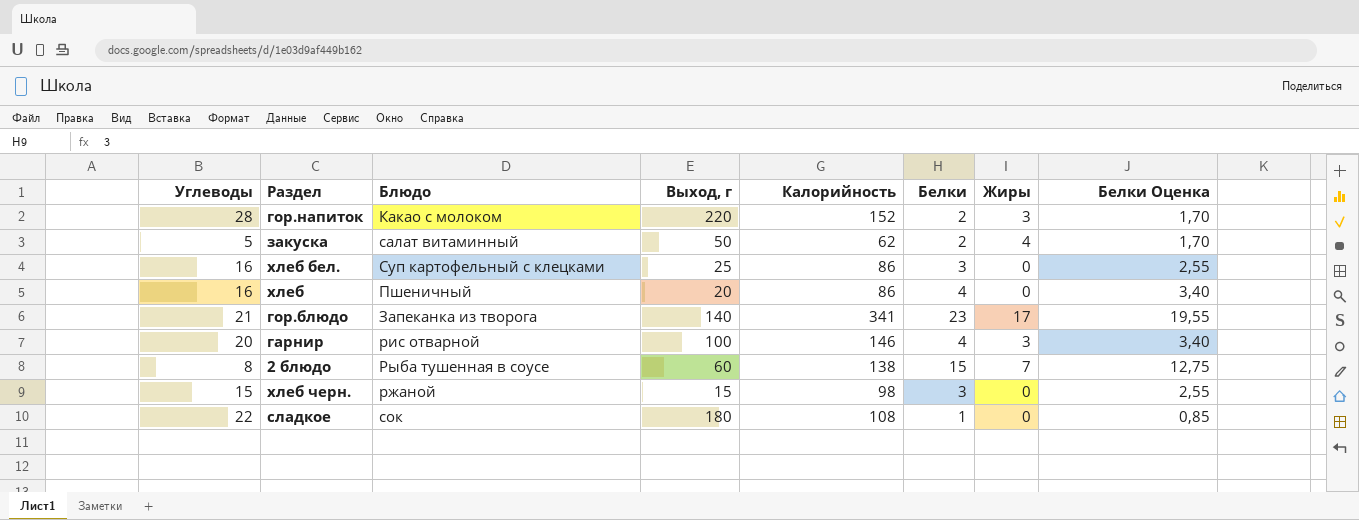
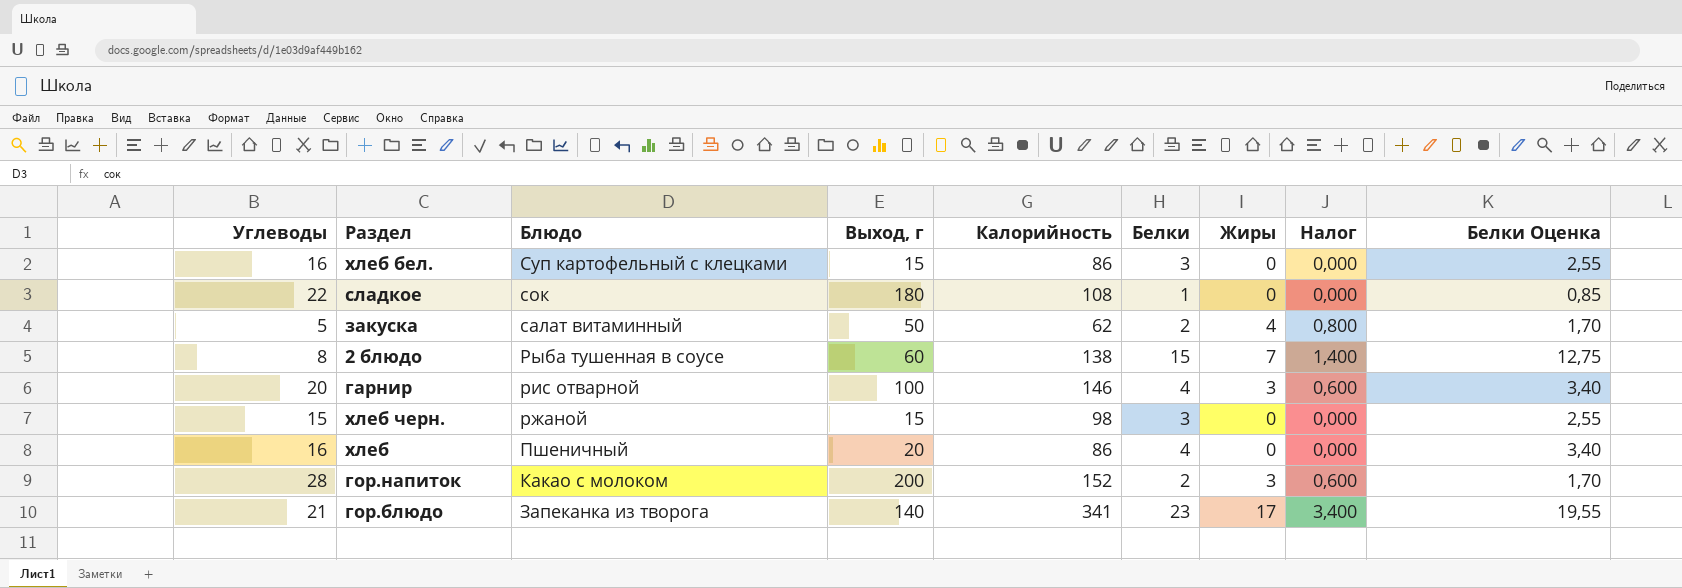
row order: none -> Блюдо descending
column Налог | formula: none -> [Жиры] * 0,2
хлеб бел. | Выход, г: 25 -> 15
гор.напиток | Выход, г: 220 -> 200

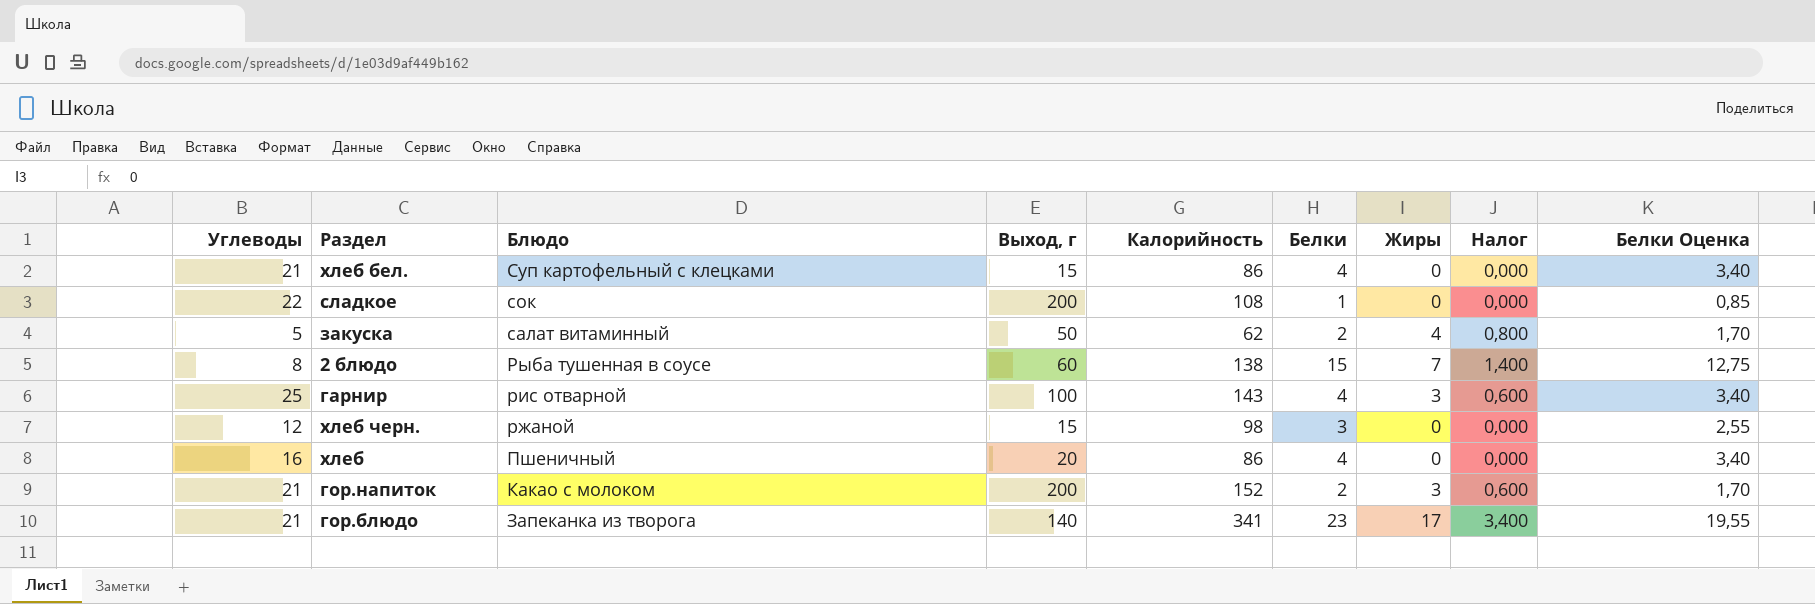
хлеб бел. | Углеводы: 16 -> 21
хлеб бел. | Белки: 3 -> 4
хлеб бел. | Белки Оценка: 2,55 -> 3,40
сладкое | Выход, г: 180 -> 200
гарнир | Углеводы: 20 -> 25
гарнир | Калорийность: 146 -> 143
хлеб черн. | Углеводы: 15 -> 12
гор.напиток | Углеводы: 28 -> 21

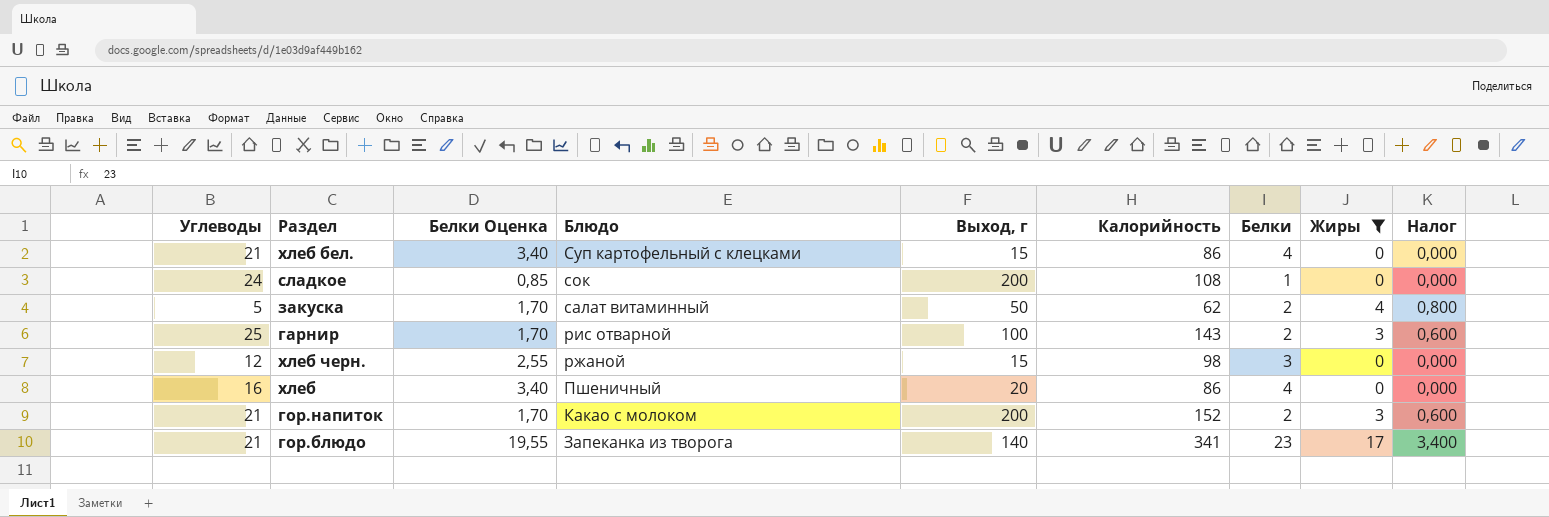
filter: none -> Жиры != 7
column Белки Оценка | position: 9 -> 3
сладкое | Углеводы: 22 -> 24
гарнир | Белки Оценка: 3,40 -> 1,70
гарнир | Белки: 4 -> 2

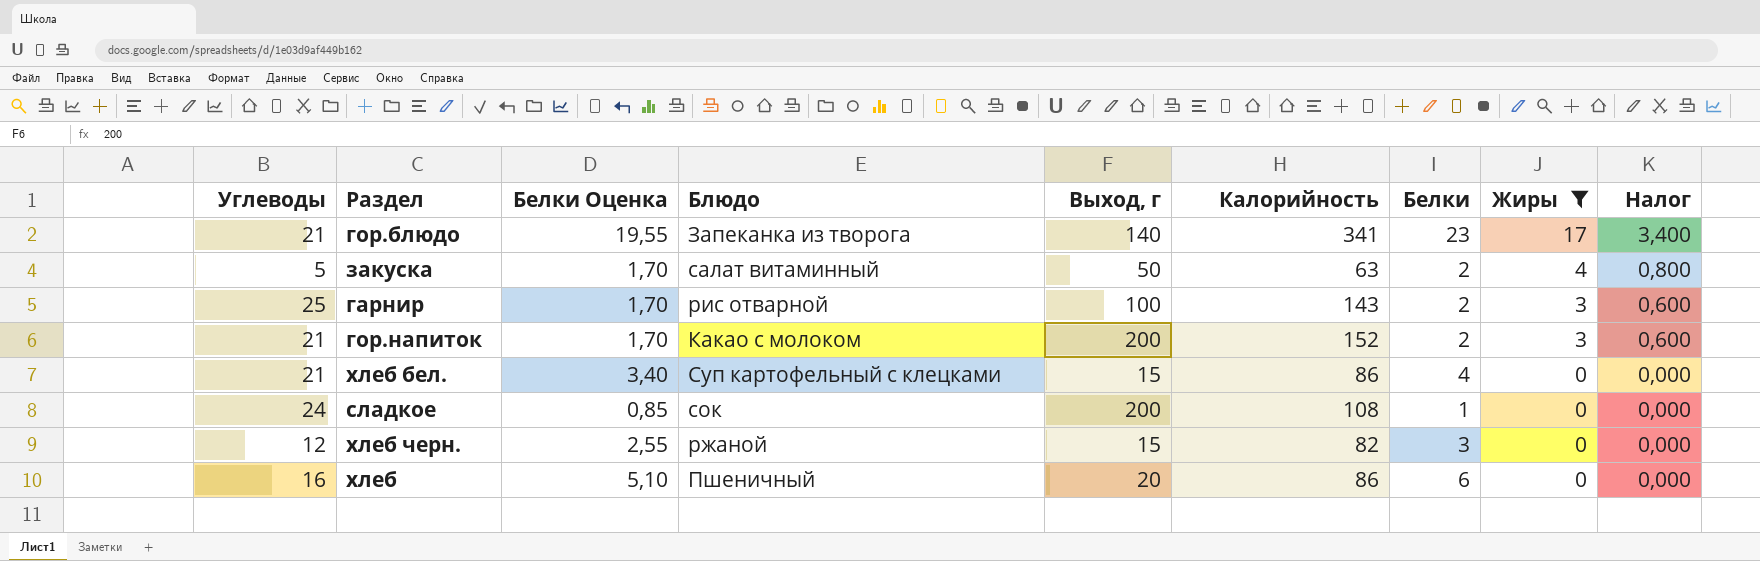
row order: Блюдо descending -> Жиры descending
закуска | Калорийность: 62 -> 63
хлеб черн. | Калорийность: 98 -> 82
хлеб | Белки Оценка: 3,40 -> 5,10
хлеб | Белки: 4 -> 6

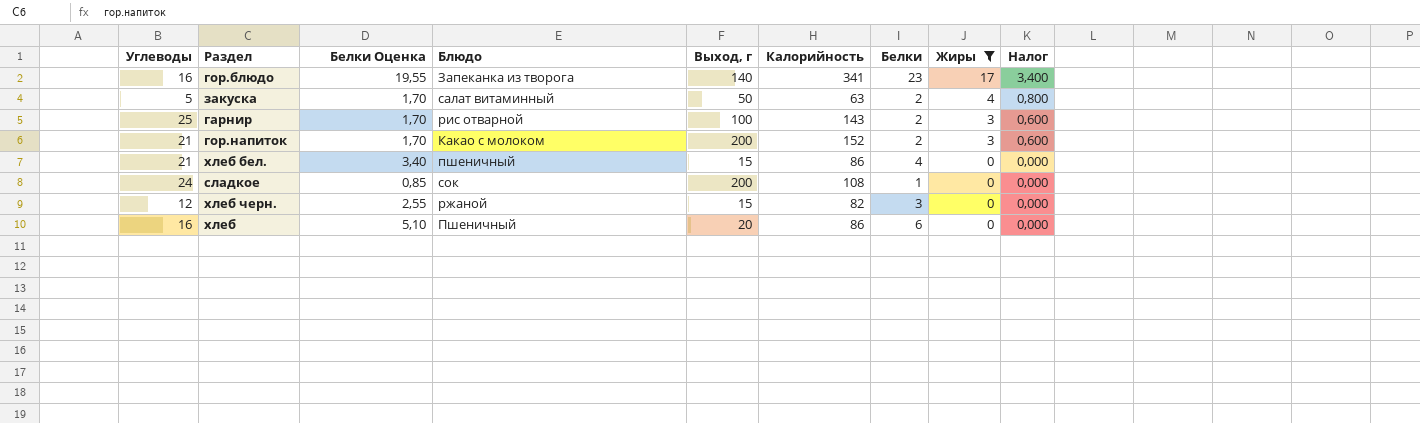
гор.блюдо | Углеводы: 21 -> 16
хлеб бел. | Блюдо: Суп картофельный с клецками -> пшеничный

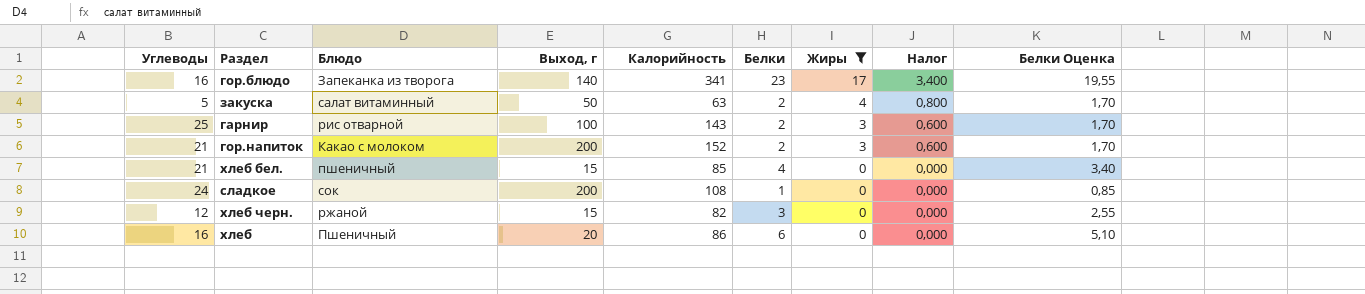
column Белки Оценка | position: 3 -> 9
хлеб бел. | Калорийность: 86 -> 85

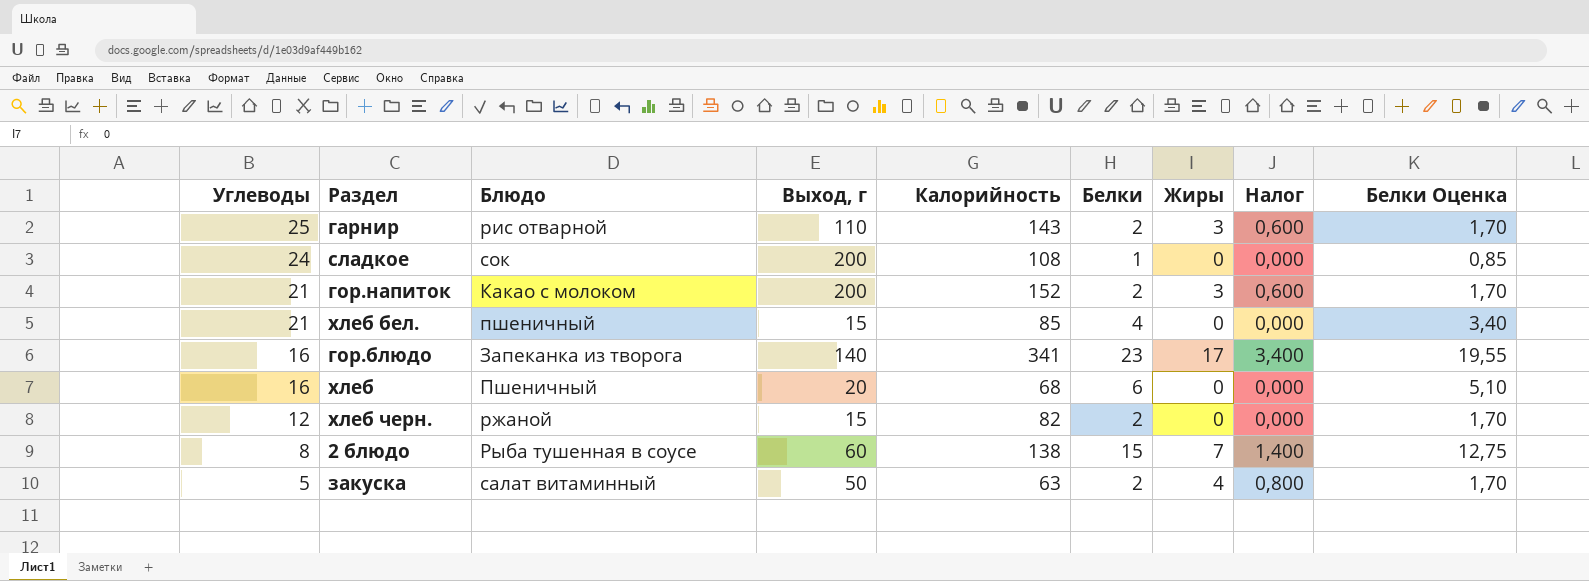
filter: Жиры != 7 -> none
row order: Жиры descending -> Углеводы descending
гарнир | Выход, г: 100 -> 110
хлеб | Калорийность: 86 -> 68
хлеб черн. | Белки: 3 -> 2
хлеб черн. | Белки Оценка: 2,55 -> 1,70

